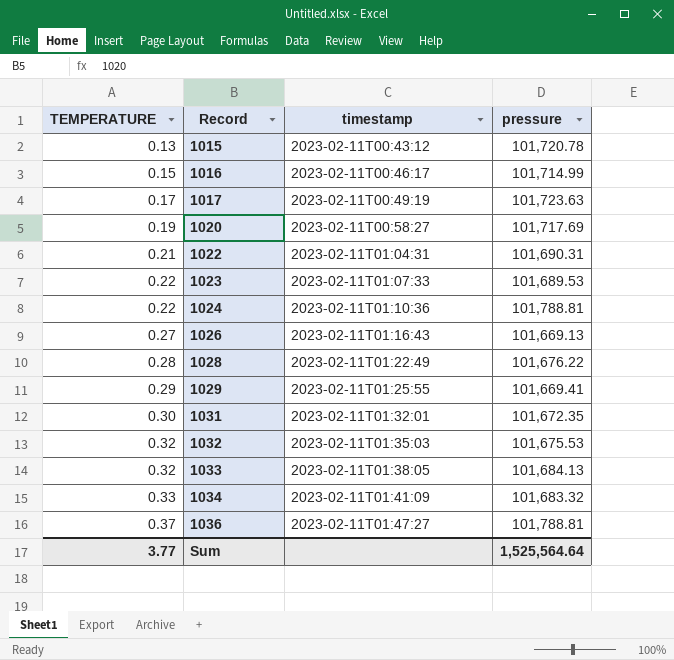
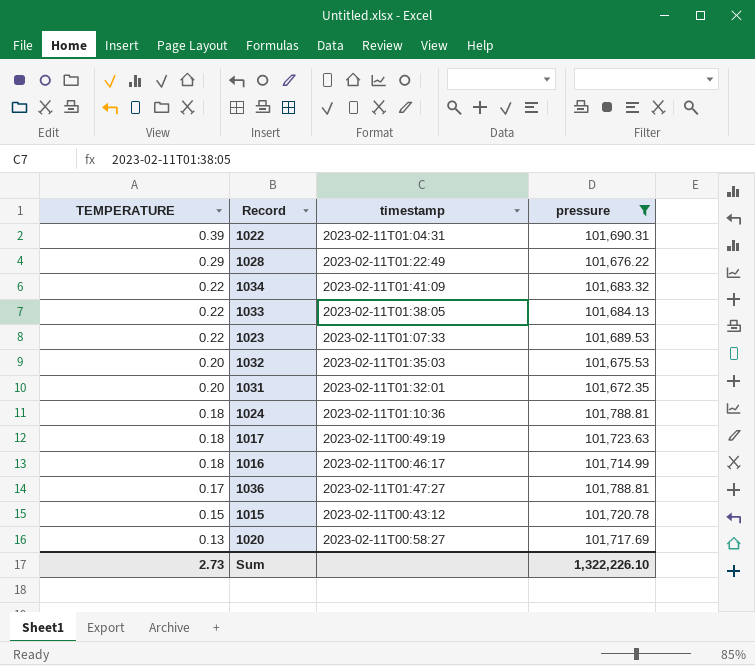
filter: none -> pressure >= 101,672.35
row order: TEMPERATURE ascending -> TEMPERATURE descending
1022 | TEMPERATURE: 0.21 -> 0.39
1028 | TEMPERATURE: 0.28 -> 0.29
1034 | TEMPERATURE: 0.33 -> 0.22
1033 | TEMPERATURE: 0.32 -> 0.22
1032 | TEMPERATURE: 0.32 -> 0.20
1031 | TEMPERATURE: 0.30 -> 0.20
1024 | TEMPERATURE: 0.22 -> 0.18
1017 | TEMPERATURE: 0.17 -> 0.18
1016 | TEMPERATURE: 0.15 -> 0.18
1036 | TEMPERATURE: 0.37 -> 0.17
1015 | TEMPERATURE: 0.13 -> 0.15
1020 | TEMPERATURE: 0.19 -> 0.13
Sum | TEMPERATURE: 3.77 -> 2.73
Sum | pressure: 1,525,564.64 -> 1,322,226.10

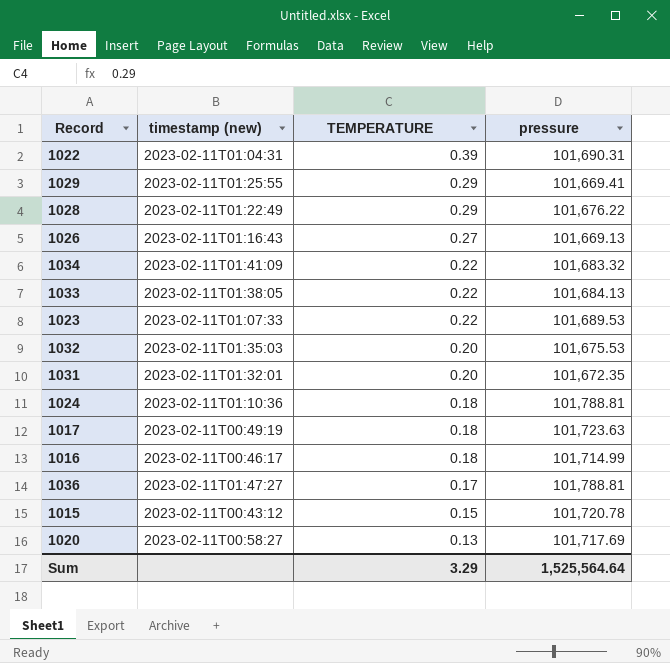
filter: pressure >= 101,672.35 -> none
column name: timestamp -> timestamp (new)
column TEMPERATURE | position: 1 -> 3
Sum | TEMPERATURE: 2.73 -> 3.29
Sum | pressure: 1,322,226.10 -> 1,525,564.64

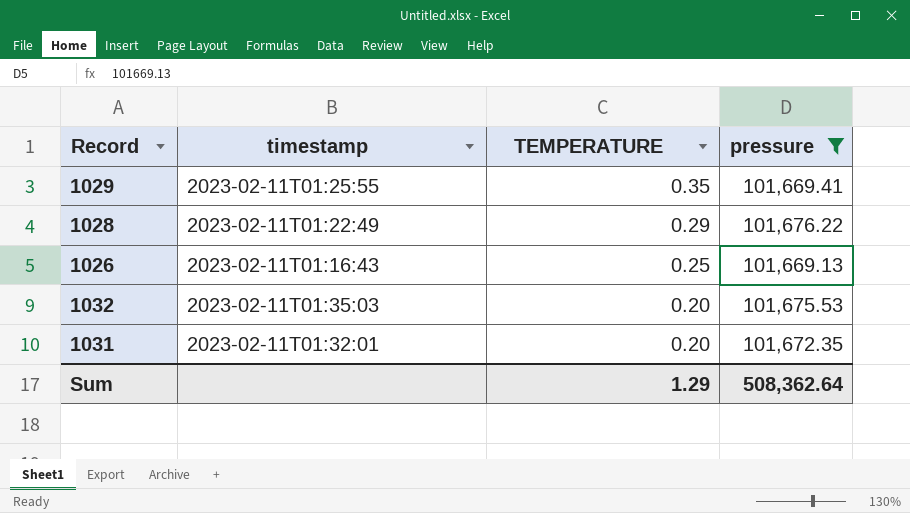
filter: none -> pressure <= 101,676.22
column name: timestamp (new) -> timestamp
1029 | TEMPERATURE: 0.29 -> 0.35
1026 | TEMPERATURE: 0.27 -> 0.25
Sum | TEMPERATURE: 3.29 -> 1.29
Sum | pressure: 1,525,564.64 -> 508,362.64

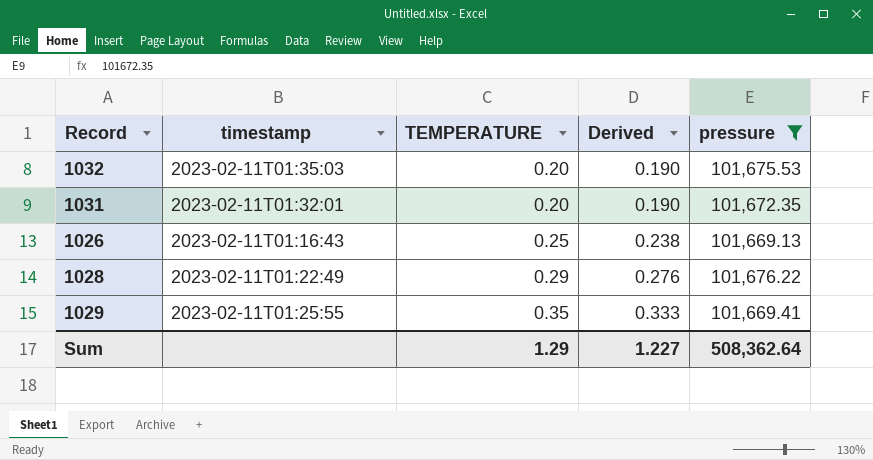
row order: TEMPERATURE descending -> TEMPERATURE ascending
column Derived | formula: none -> [TEMPERATURE] * 0.95

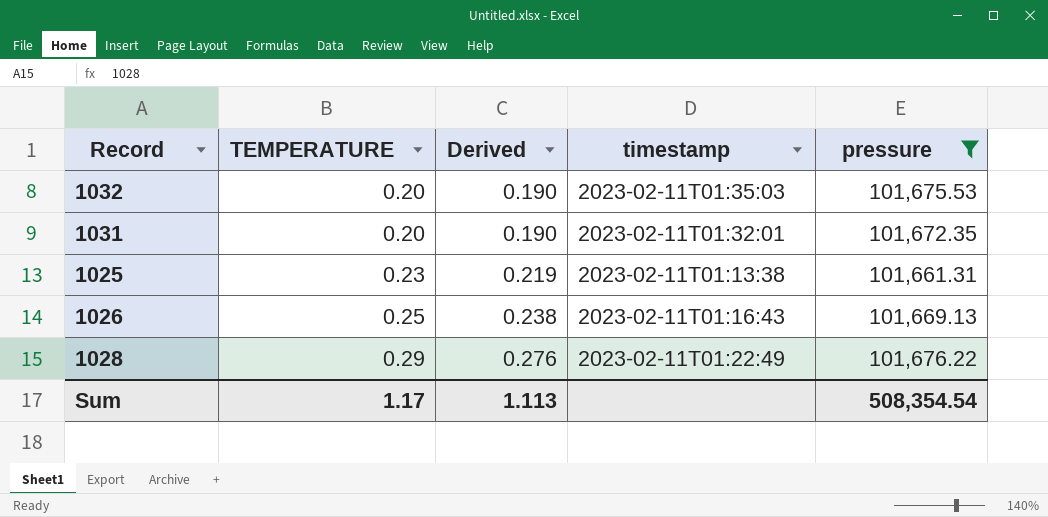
column timestamp | position: 2 -> 4
row 1029: 2023-02-11T01:25:55 | 0.35 | 0.333 | 101,669.41 -> none
row 1025: none -> 0.23 | 0.219 | 2023-02-11T01:13:38 | 101,661.31
Sum | TEMPERATURE: 1.29 -> 1.17
Sum | Derived: 1.227 -> 1.113
Sum | pressure: 508,362.64 -> 508,354.54

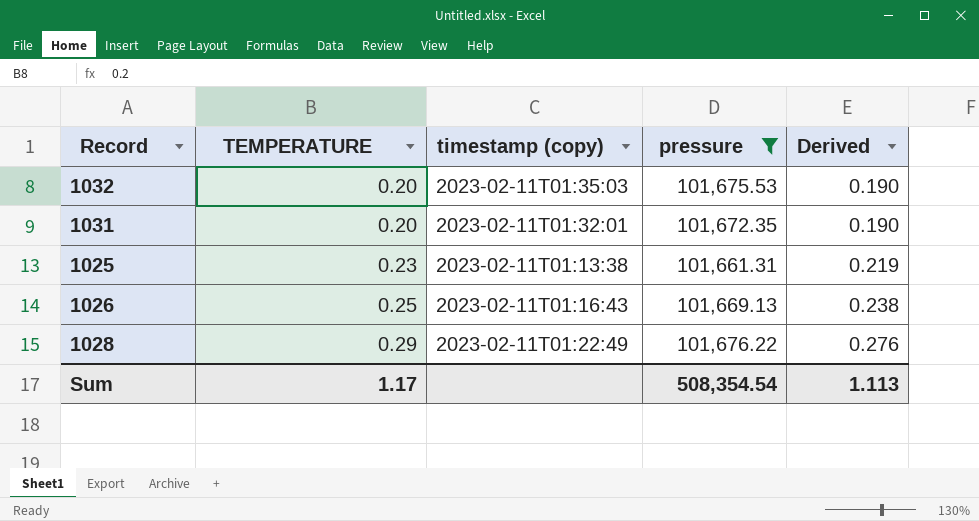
column name: timestamp -> timestamp (copy)
column Derived | position: 3 -> 5

